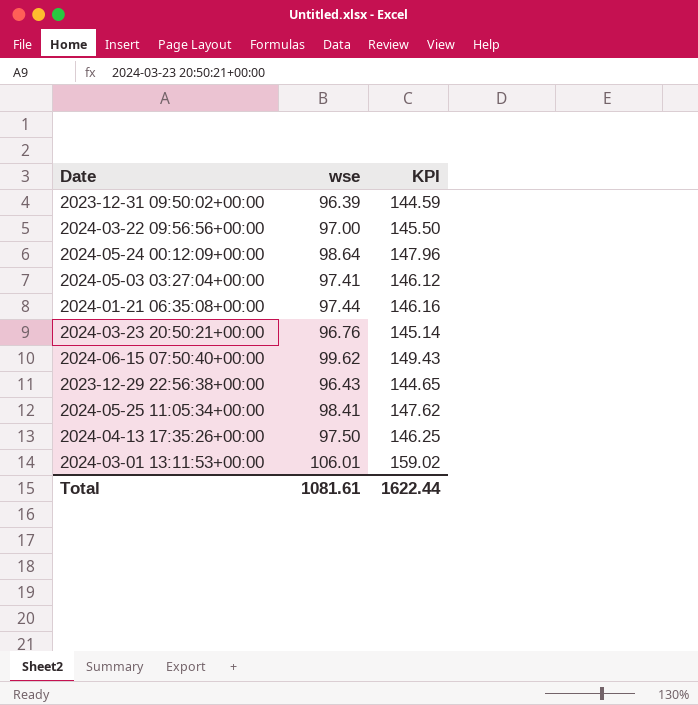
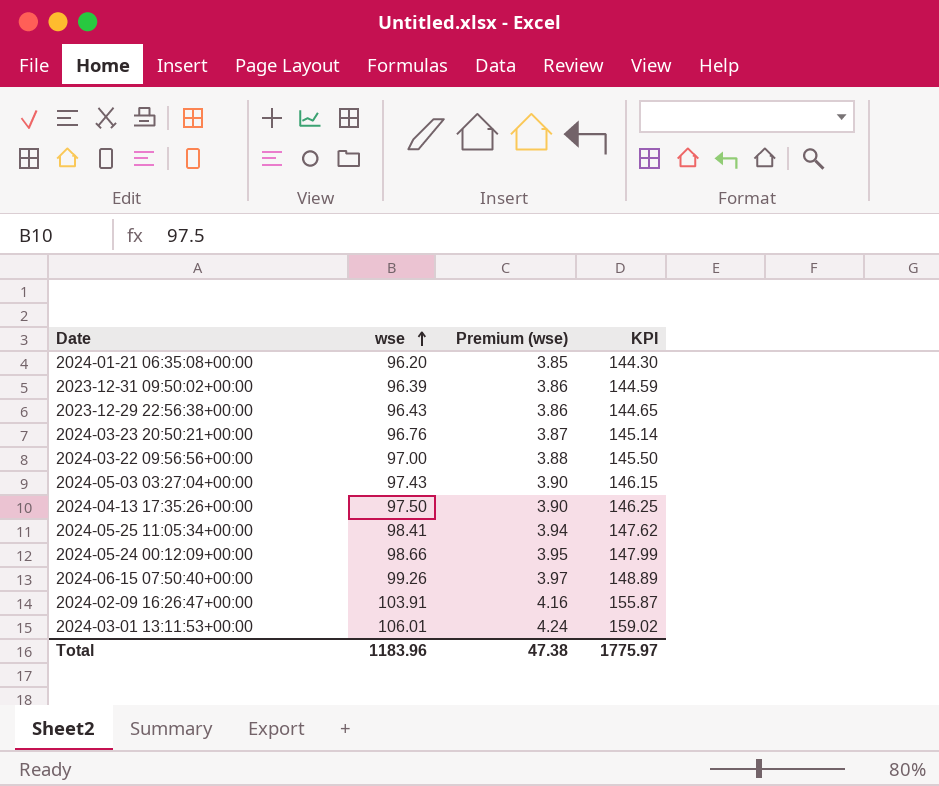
row order: none -> wse ascending
column Premium (wse) | formula: none -> [wse] * 0.04
2024-01-21 06:35:08+00:00 | wse: 97.44 -> 96.20
2024-01-21 06:35:08+00:00 | KPI: 146.16 -> 144.30
2024-05-03 03:27:04+00:00 | wse: 97.41 -> 97.43
2024-05-03 03:27:04+00:00 | KPI: 146.12 -> 146.15
2024-05-24 00:12:09+00:00 | wse: 98.64 -> 98.66
2024-05-24 00:12:09+00:00 | KPI: 147.96 -> 147.99
2024-06-15 07:50:40+00:00 | wse: 99.62 -> 99.26
2024-06-15 07:50:40+00:00 | KPI: 149.43 -> 148.89
row 2024-02-09 16:26:47+00:00: none -> 103.91 | 4.16 | 155.87
Total | wse: 1081.61 -> 1183.96
Total | KPI: 1622.44 -> 1775.97

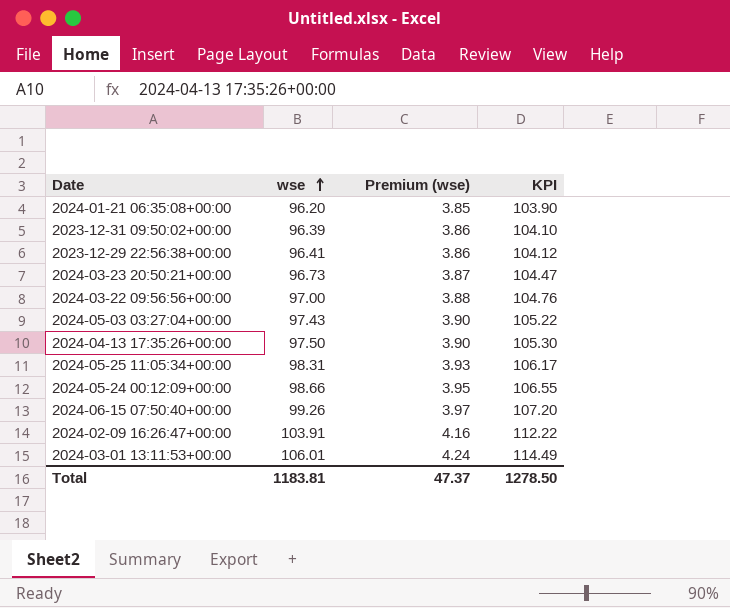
column KPI | formula: [wse] * 1.5 -> [wse] * 1.08
2023-12-29 22:56:38+00:00 | wse: 96.43 -> 96.41
2024-03-23 20:50:21+00:00 | wse: 96.76 -> 96.73
2024-05-25 11:05:34+00:00 | wse: 98.41 -> 98.31
2024-05-25 11:05:34+00:00 | Premium (wse): 3.94 -> 3.93
Total | wse: 1183.96 -> 1183.81
Total | Premium (wse): 47.38 -> 47.37
Total | KPI: 1775.97 -> 1278.50

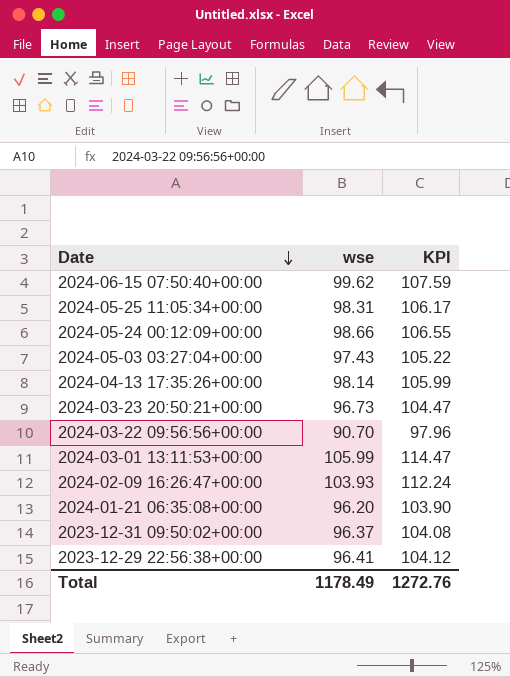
row order: wse ascending -> Date descending
column Premium (wse) | formula: [wse] * 0.04 -> none
2024-06-15 07:50:40+00:00 | wse: 99.26 -> 99.62
2024-06-15 07:50:40+00:00 | KPI: 107.20 -> 107.59
2024-04-13 17:35:26+00:00 | wse: 97.50 -> 98.14
2024-04-13 17:35:26+00:00 | KPI: 105.30 -> 105.99
2024-03-22 09:56:56+00:00 | wse: 97.00 -> 90.70
2024-03-22 09:56:56+00:00 | KPI: 104.76 -> 97.96
2024-03-01 13:11:53+00:00 | wse: 106.01 -> 105.99
2024-03-01 13:11:53+00:00 | KPI: 114.49 -> 114.47
2024-02-09 16:26:47+00:00 | wse: 103.91 -> 103.93
2024-02-09 16:26:47+00:00 | KPI: 112.22 -> 112.24
2023-12-31 09:50:02+00:00 | wse: 96.39 -> 96.37
2023-12-31 09:50:02+00:00 | KPI: 104.10 -> 104.08
Total | wse: 1183.81 -> 1178.49
Total | KPI: 1278.50 -> 1272.76

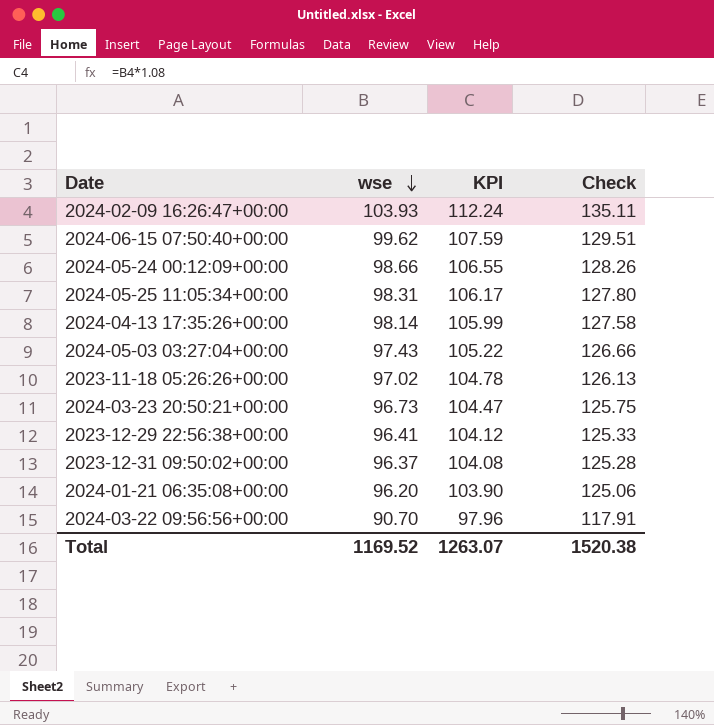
row order: Date descending -> wse descending
column Check | formula: none -> [wse] * 1.3
row 2024-03-01 13:11:53+00:00: 105.99 | 114.47 -> none
row 2023-11-18 05:26:26+00:00: none -> 97.02 | 104.78 | 126.13
Total | wse: 1178.49 -> 1169.52
Total | KPI: 1272.76 -> 1263.07

